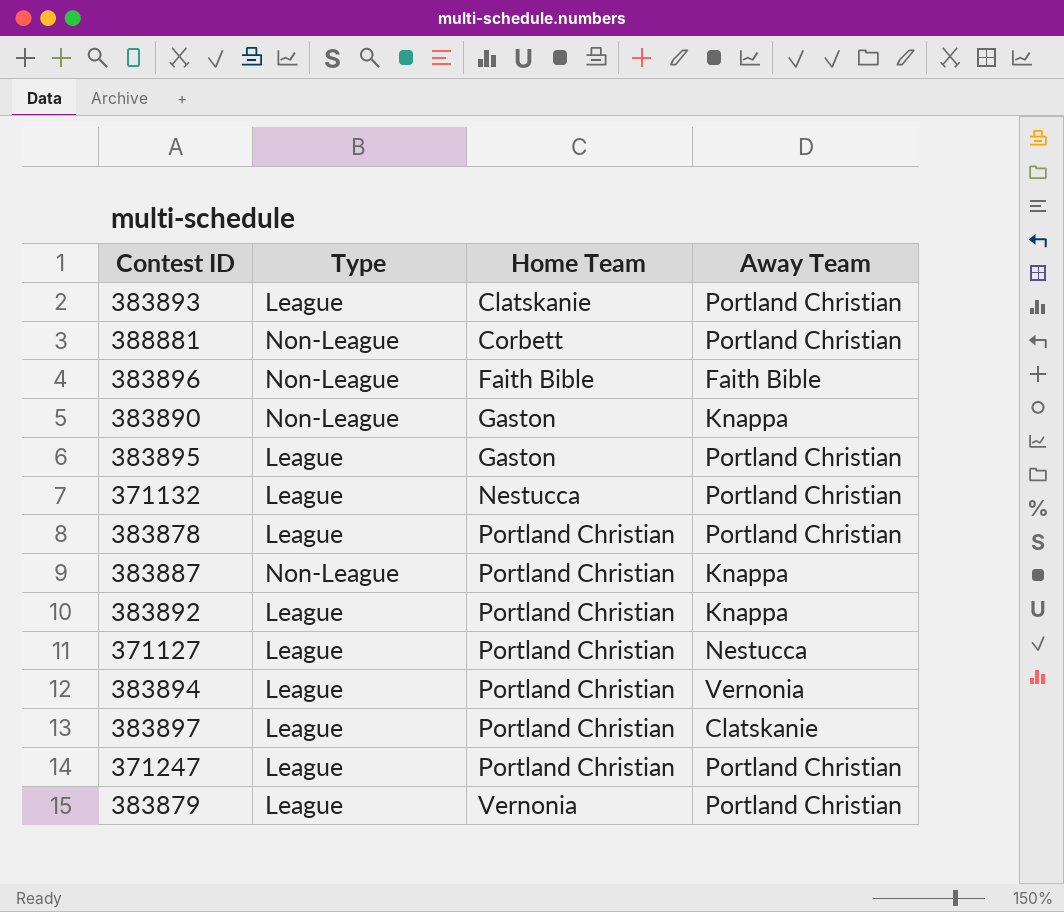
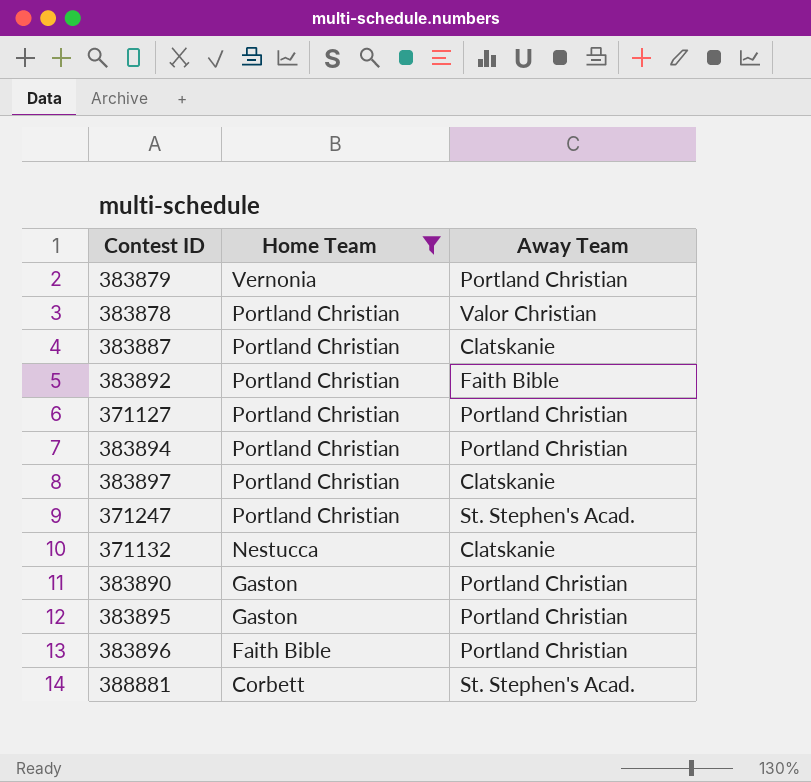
filter: none -> Home Team != Clatskanie
row order: Home Team ascending -> Home Team descending
column Type | position: 2 -> none
383878 | Away Team: Portland Christian -> Valor Christian
383887 | Away Team: Knappa -> Clatskanie
383892 | Away Team: Knappa -> Faith Bible
371127 | Away Team: Nestucca -> Portland Christian
383894 | Away Team: Vernonia -> Portland Christian
371247 | Away Team: Portland Christian -> St. Stephen's Acad.
371132 | Away Team: Portland Christian -> Clatskanie
383890 | Away Team: Knappa -> Portland Christian
383896 | Away Team: Faith Bible -> Portland Christian
388881 | Away Team: Portland Christian -> St. Stephen's Acad.

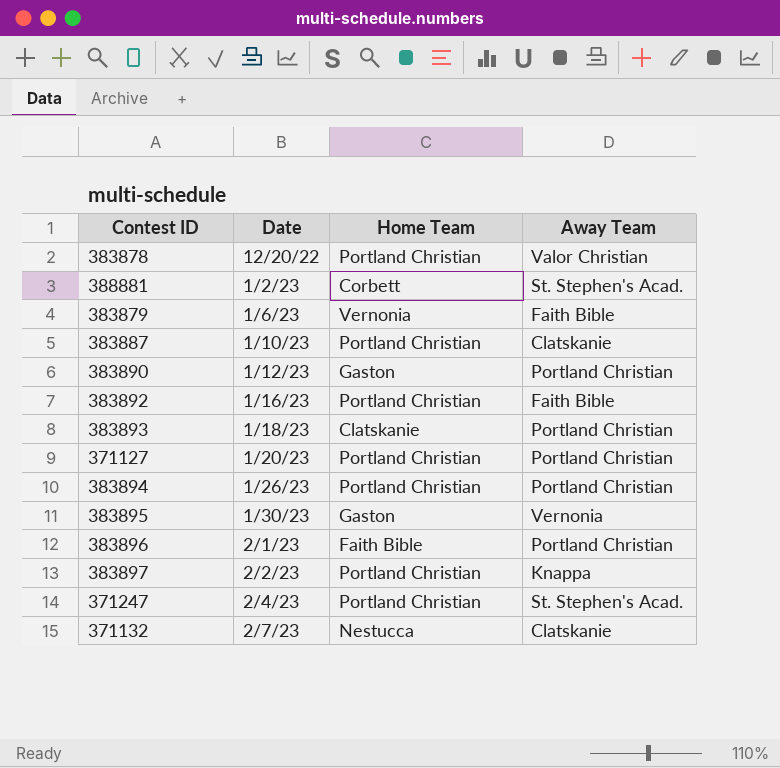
filter: Home Team != Clatskanie -> none
row order: Home Team descending -> Date ascending
column Date | position: none -> 2
383879 | Away Team: Portland Christian -> Faith Bible
383895 | Away Team: Portland Christian -> Vernonia
383897 | Away Team: Clatskanie -> Knappa

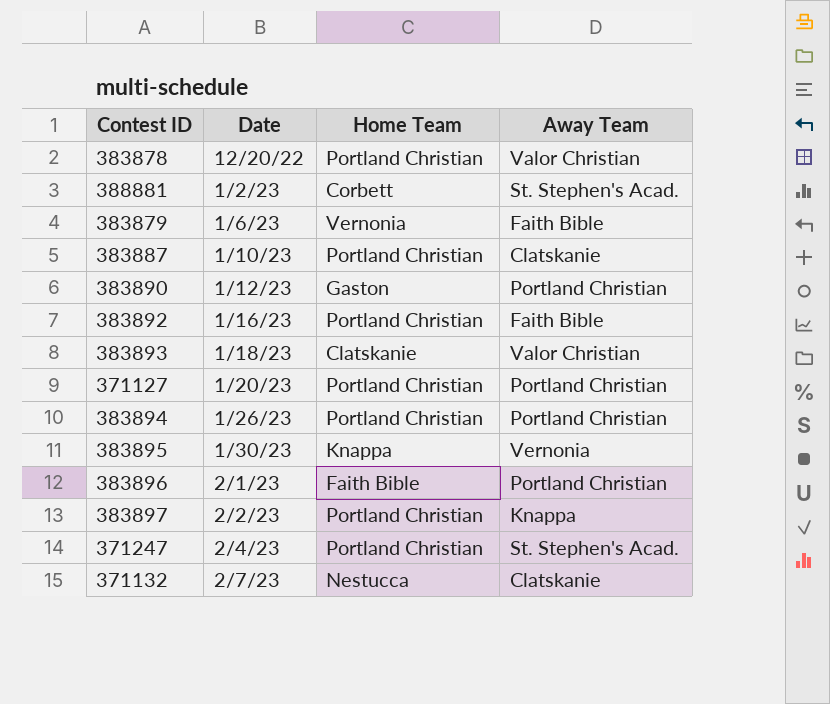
383893 | Away Team: Portland Christian -> Valor Christian
383895 | Home Team: Gaston -> Knappa

